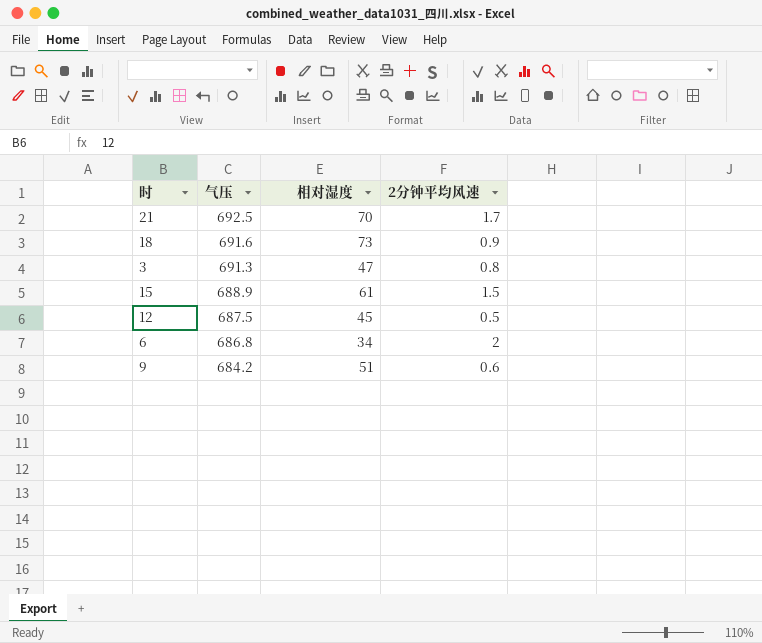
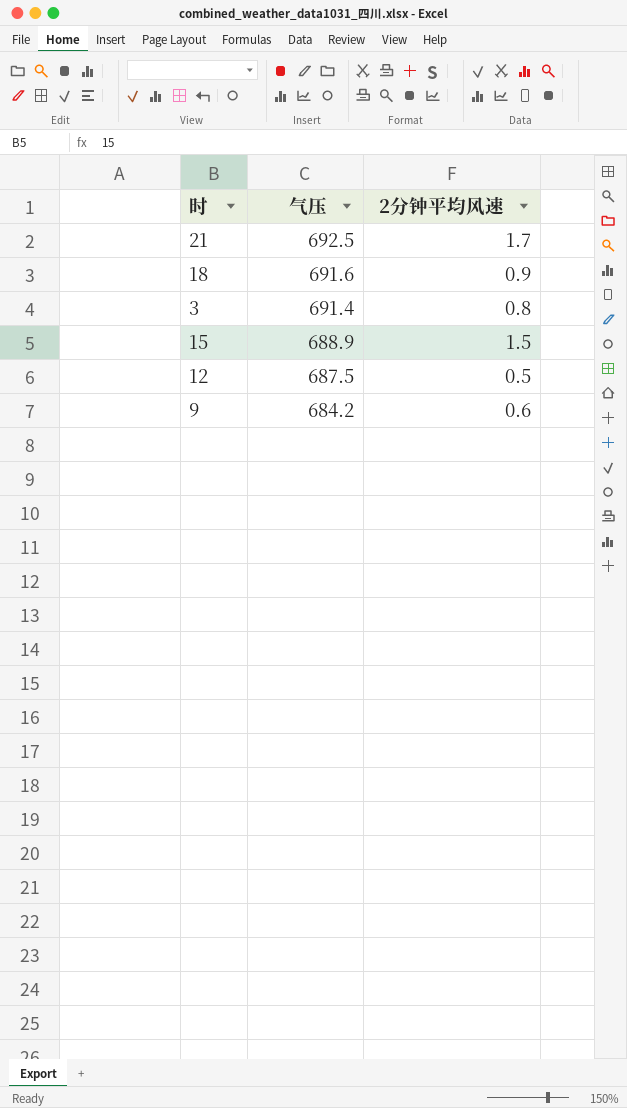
column 相对湿度 | position: 3 -> none
row 6: 686.8 | 34 | 2 -> none
3 | 气压: 691.3 -> 691.4

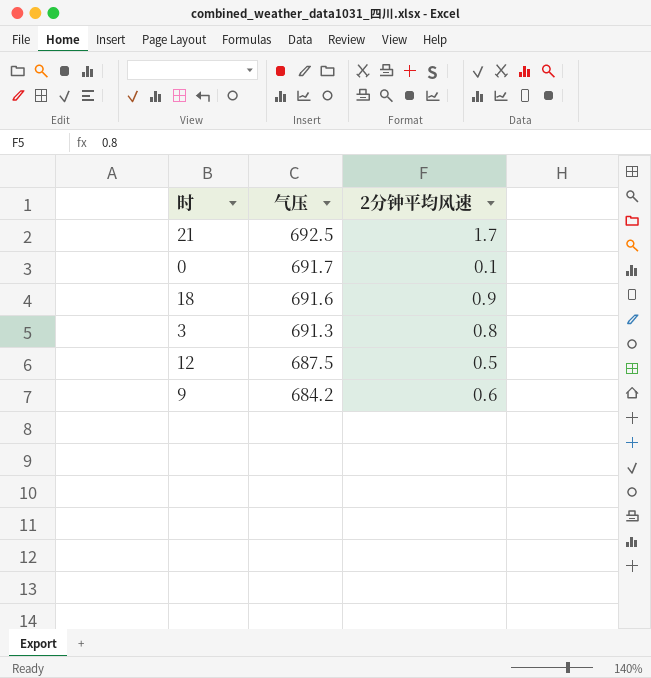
row 15: 688.9 | 1.5 -> none
row 0: none -> 691.7 | 0.1
3 | 气压: 691.4 -> 691.3

